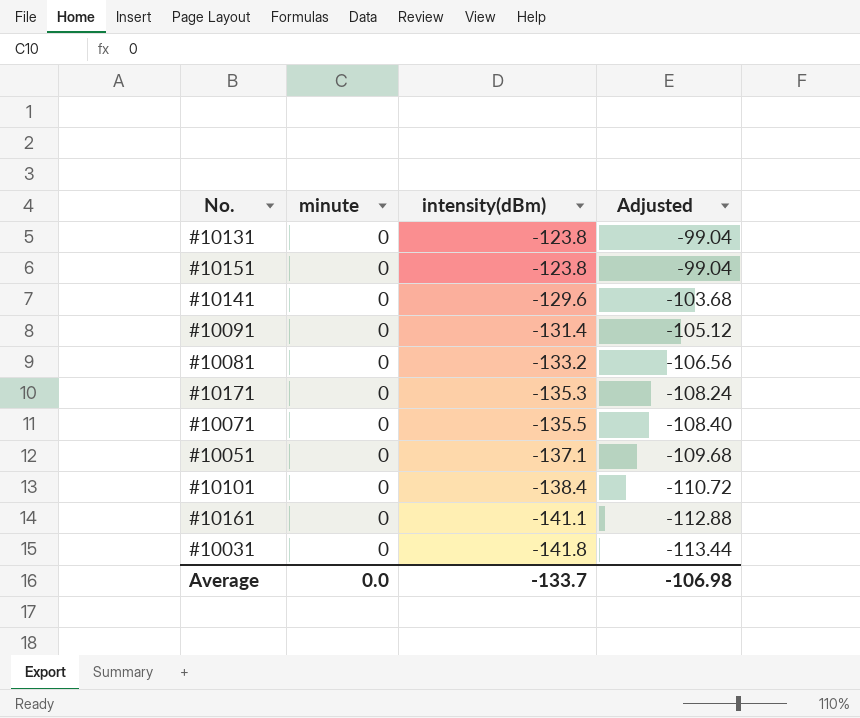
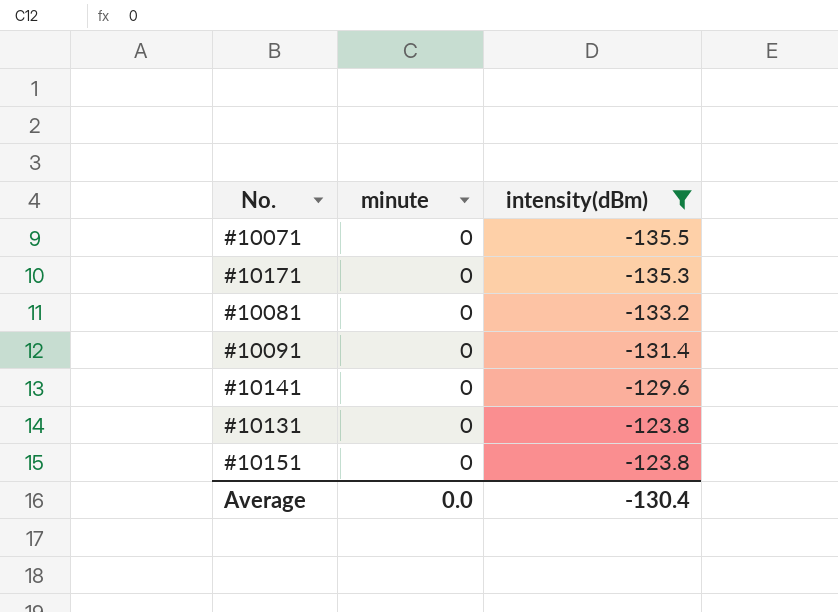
filter: none -> intensity(dBm) >= -135.5
row order: intensity(dBm) descending -> intensity(dBm) ascending
column Adjusted | formula: [intensity(dBm)] * 0.8 -> none
Average | intensity(dBm): -133.7 -> -130.4

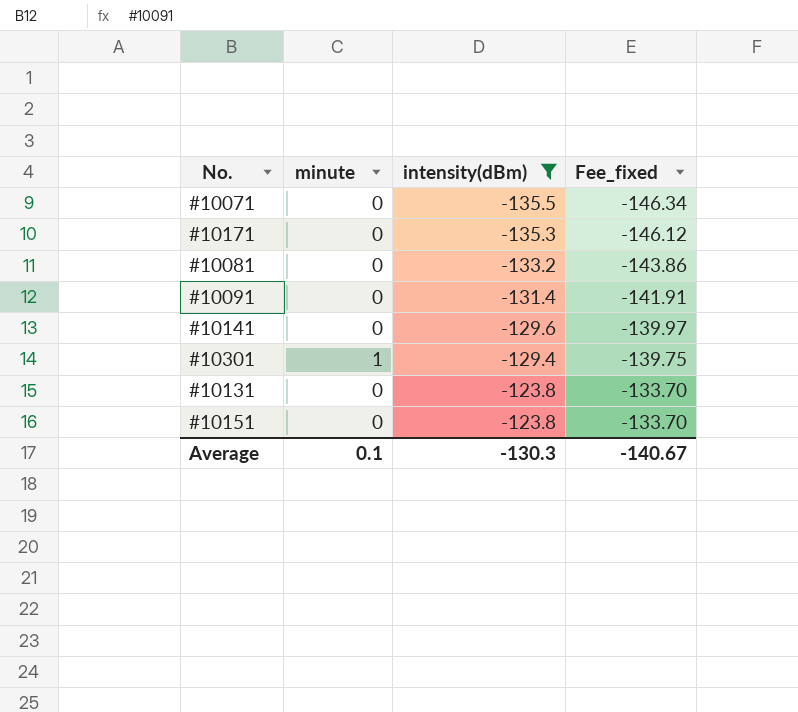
column Fee_fixed | formula: none -> [intensity(dBm)] * 1.08
row #10301: none -> 1 | -129.4 | -139.75
Average | minute: 0.0 -> 0.1
Average | intensity(dBm): -130.4 -> -130.3

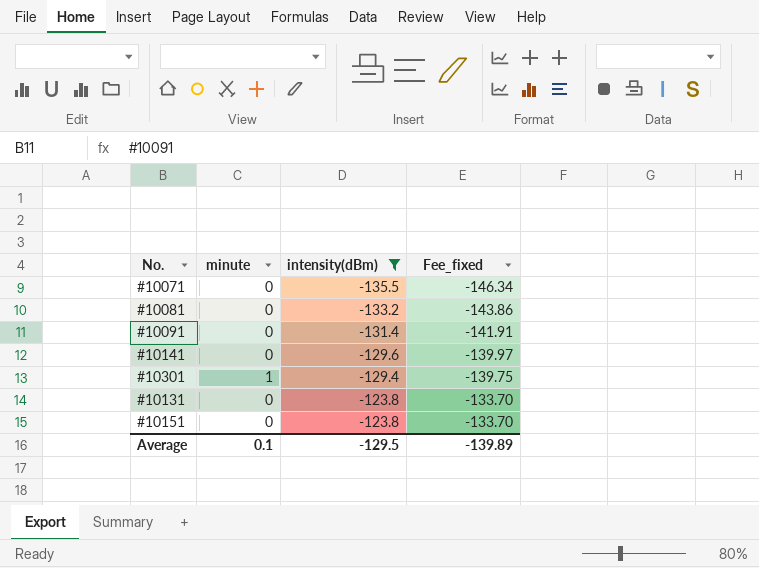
row #10171: 0 | -135.3 | -146.12 -> none
Average | intensity(dBm): -130.3 -> -129.5
Average | Fee_fixed: -140.67 -> -139.89

